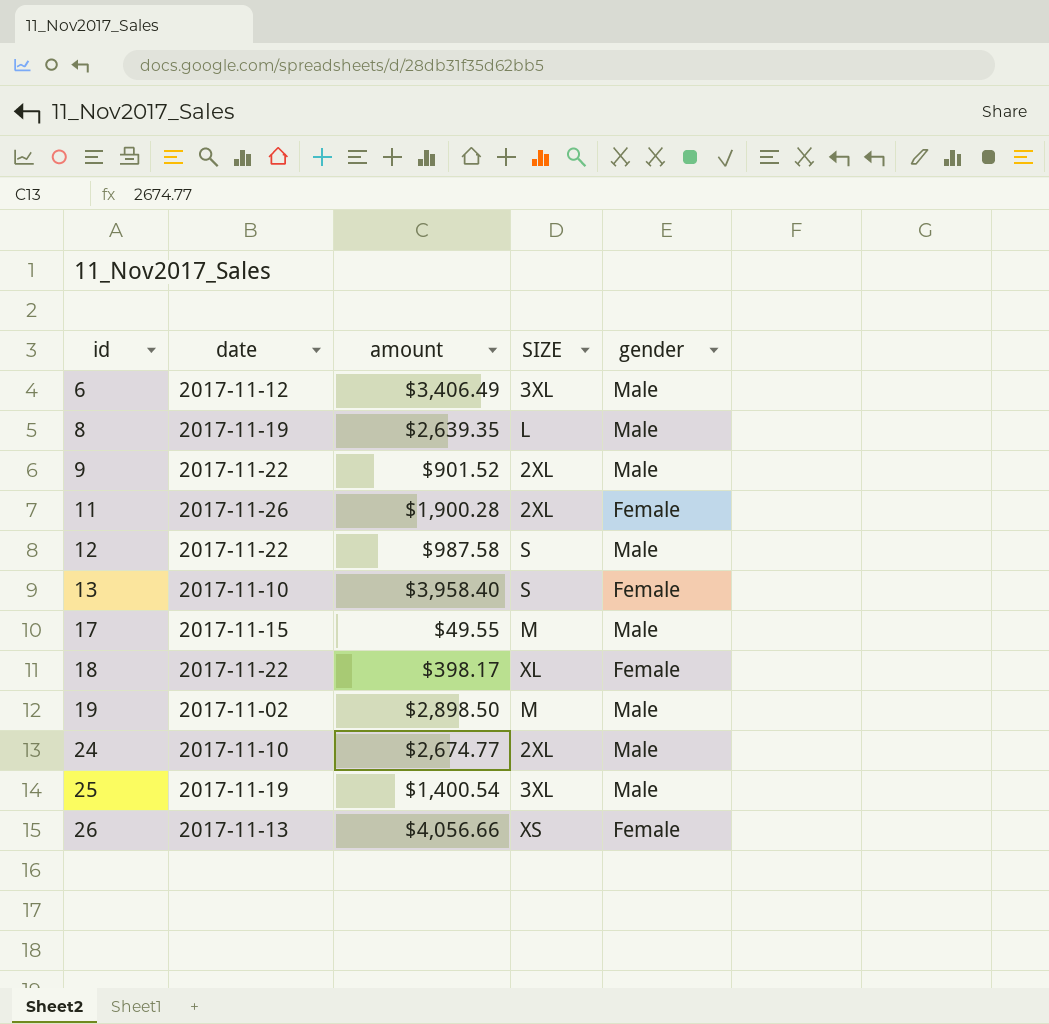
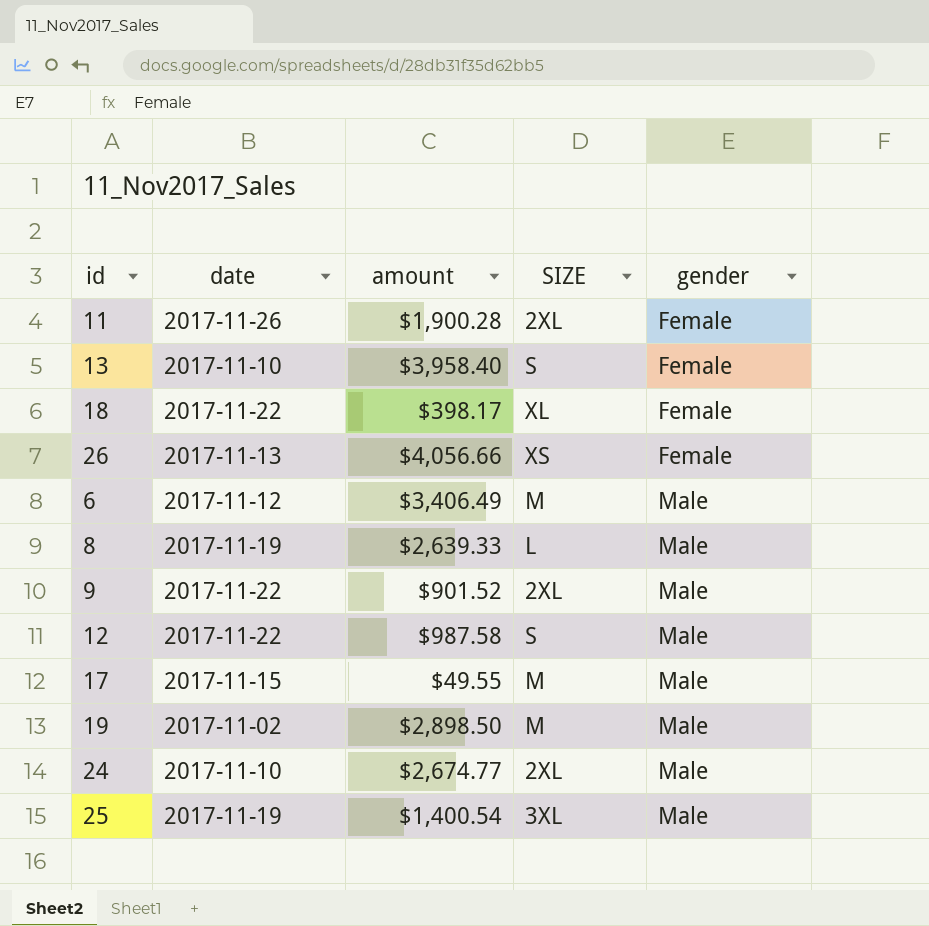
row order: id ascending -> gender ascending
6 | SIZE: 3XL -> M
8 | amount: $2,639.35 -> $2,639.33

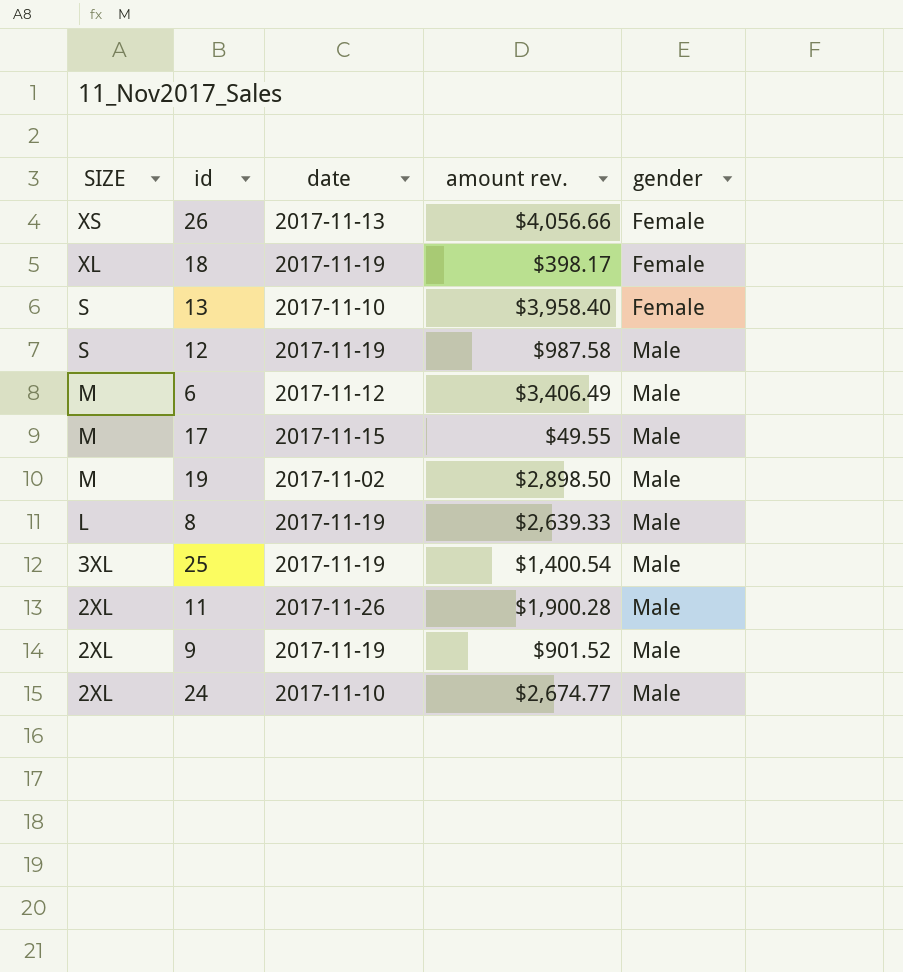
row order: gender ascending -> SIZE descending
column SIZE | position: 4 -> 1
column name: amount -> amount rev.
18 | date: 2017-11-22 -> 2017-11-19
12 | date: 2017-11-22 -> 2017-11-19
11 | gender: Female -> Male
9 | date: 2017-11-22 -> 2017-11-19

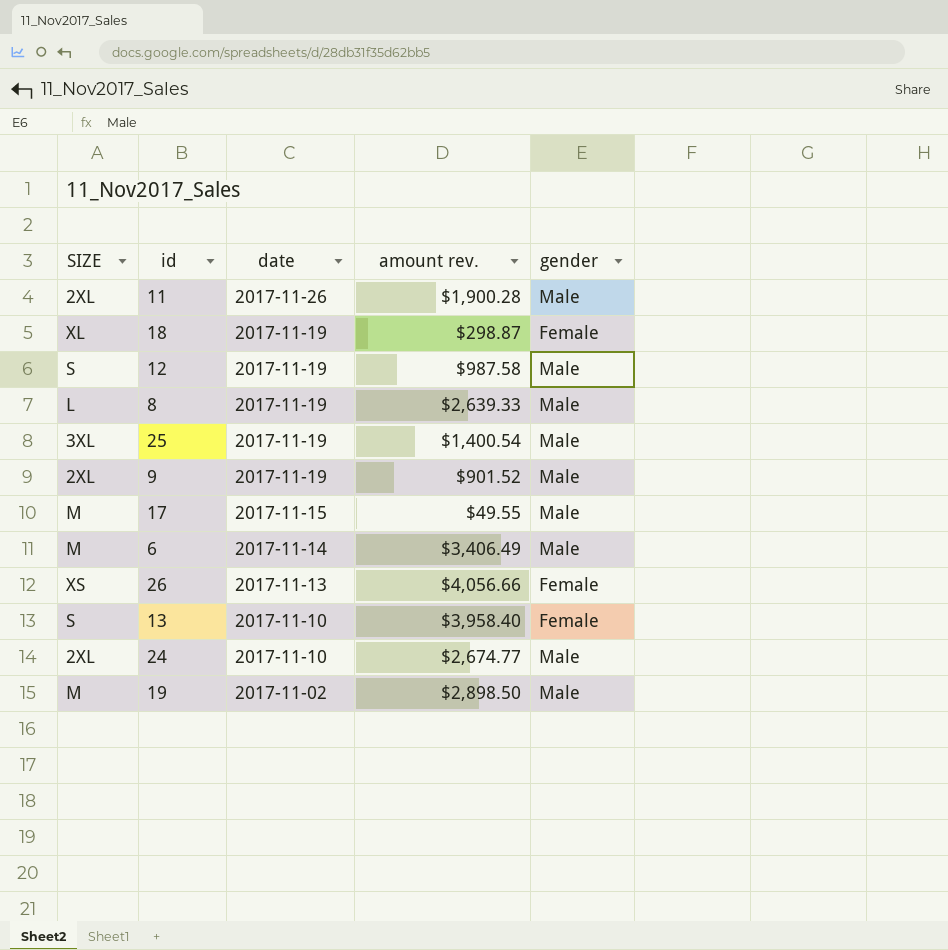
row order: SIZE descending -> date descending
18 | amount rev.: $398.17 -> $298.87
6 | date: 2017-11-12 -> 2017-11-14

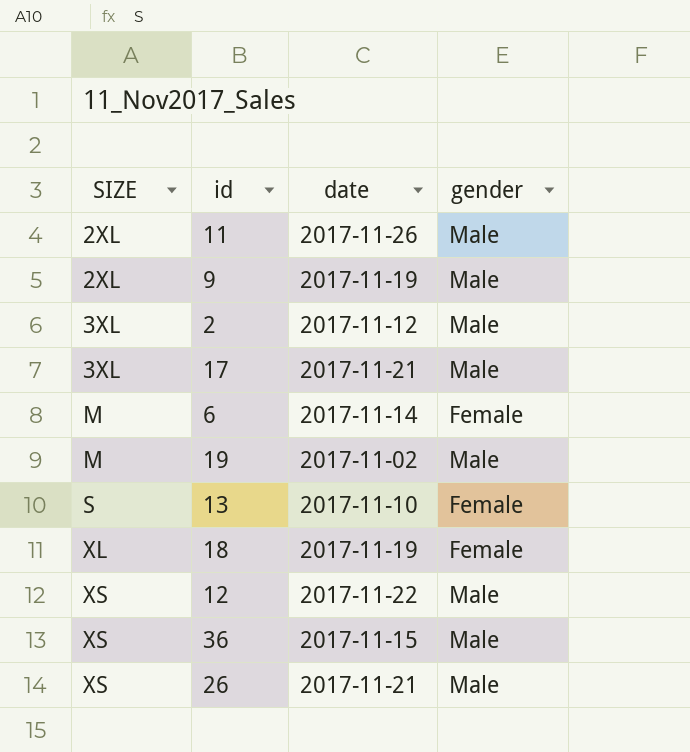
row order: date descending -> SIZE ascending
column amount rev. | position: 4 -> none
row 8: L | 2017-11-19 | $2,639.33 | Male -> none
row 25: 3XL | 2017-11-19 | $1,400.54 | Male -> none
row 24: 2XL | 2017-11-10 | $2,674.77 | Male -> none
row 2: none -> 3XL | 2017-11-12 | Male
17 | SIZE: M -> 3XL
17 | date: 2017-11-15 -> 2017-11-21
6 | gender: Male -> Female
12 | SIZE: S -> XS
12 | date: 2017-11-19 -> 2017-11-22
row 36: none -> XS | 2017-11-15 | Male
26 | date: 2017-11-13 -> 2017-11-21
26 | gender: Female -> Male

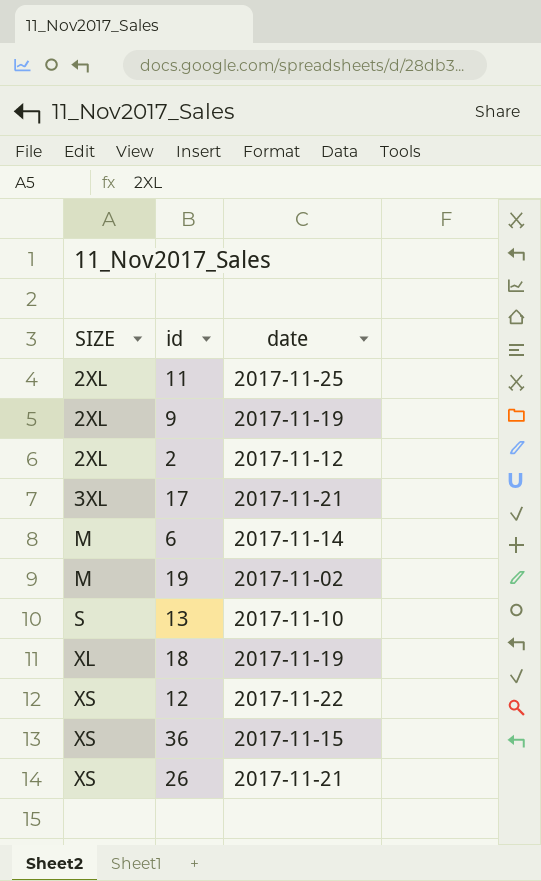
column gender | position: 4 -> none
11 | date: 2017-11-26 -> 2017-11-25
2 | SIZE: 3XL -> 2XL

